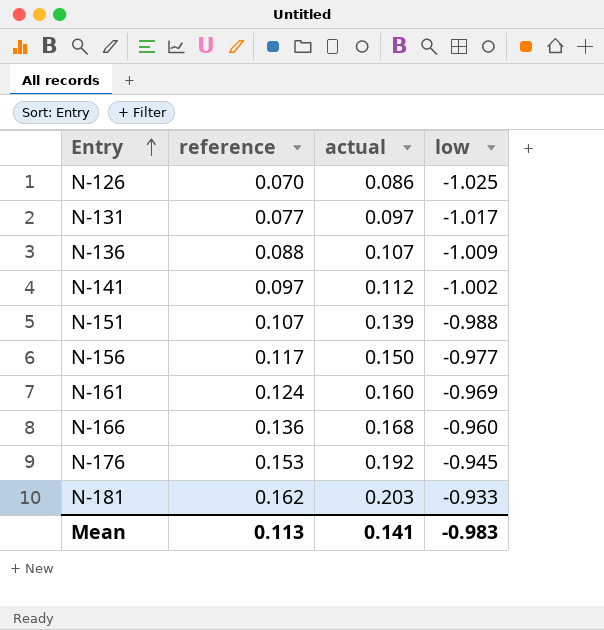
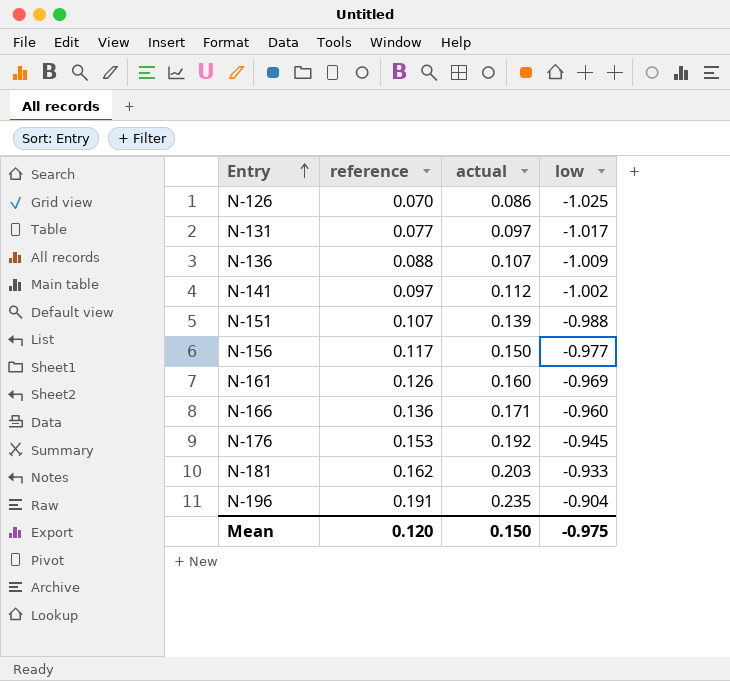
N-161 | reference: 0.124 -> 0.126
N-166 | actual: 0.168 -> 0.171
row N-196: none -> 0.191 | 0.235 | -0.904
Mean | reference: 0.113 -> 0.120
Mean | actual: 0.141 -> 0.150
Mean | low: -0.983 -> -0.975

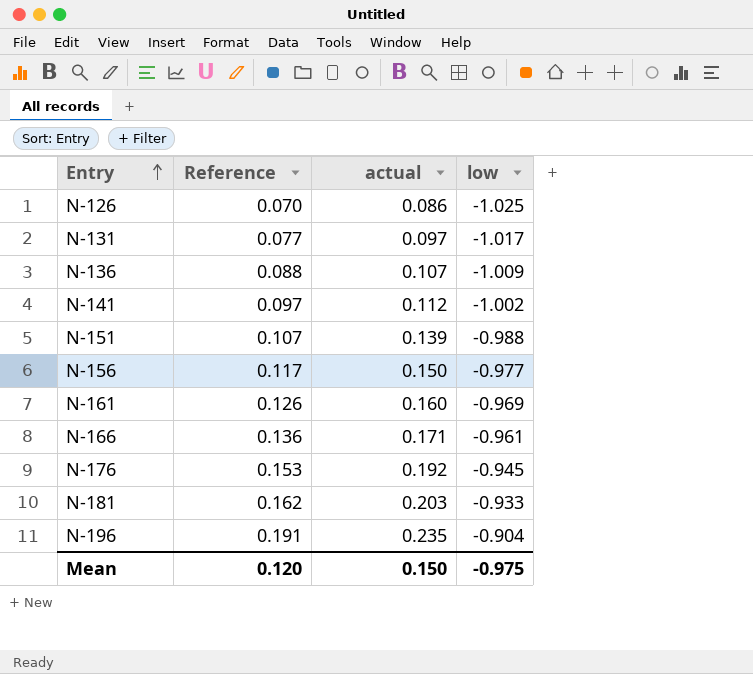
column name: reference -> Reference
N-166 | low: -0.960 -> -0.961

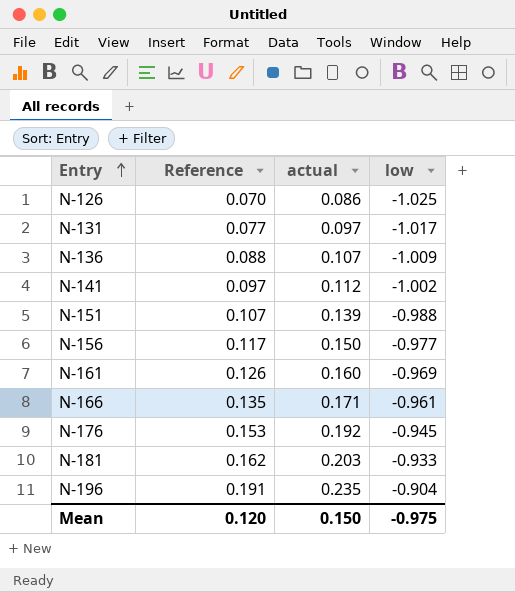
N-166 | Reference: 0.136 -> 0.135

